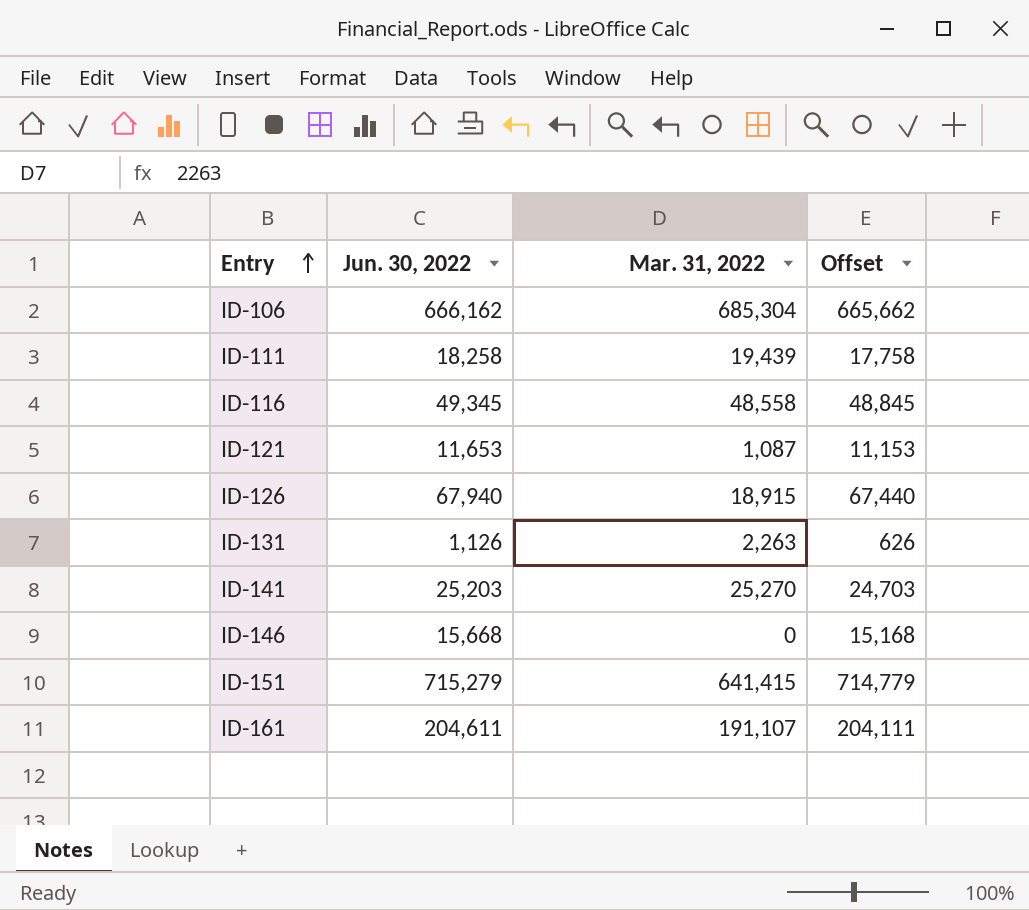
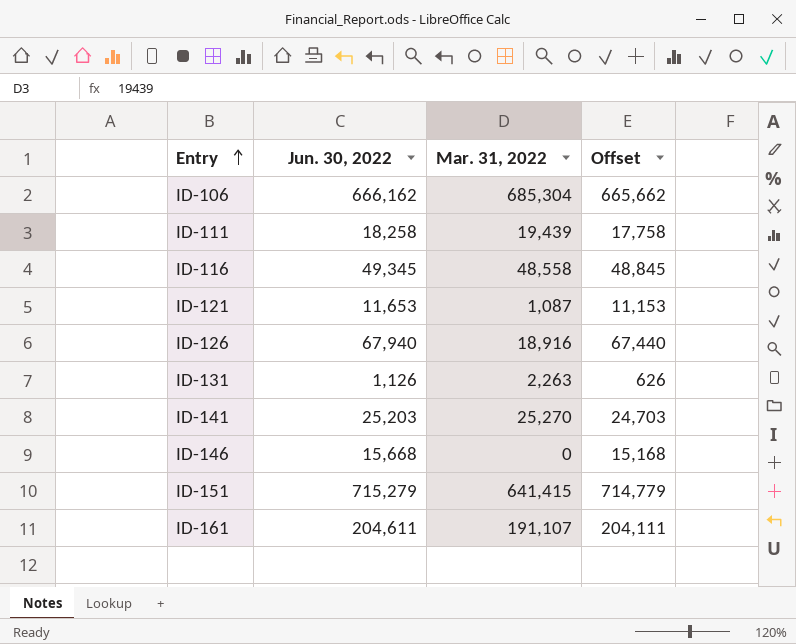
ID-126 | Mar. 31, 2022: 18,915 -> 18,916

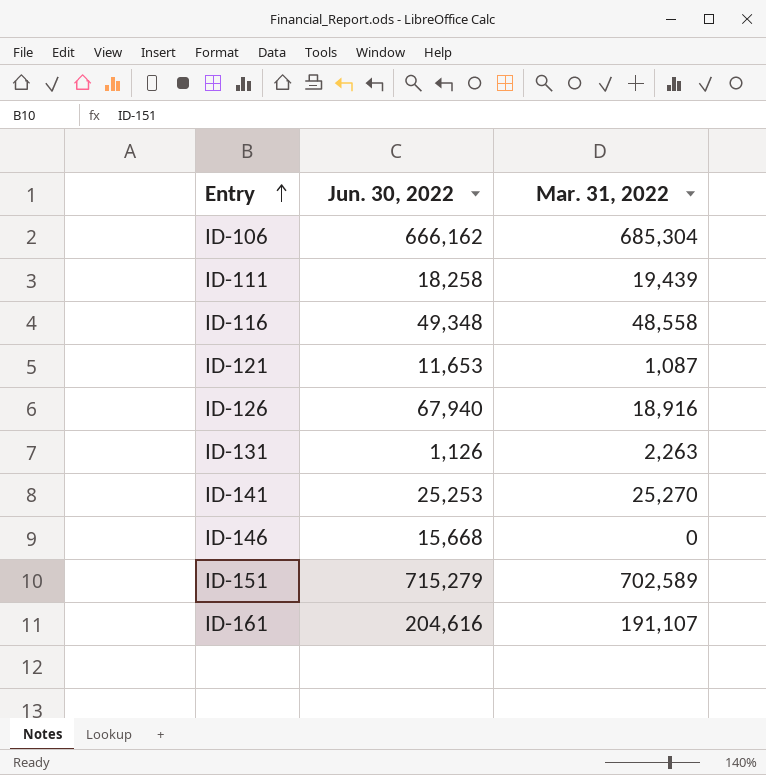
column Offset | formula: [Jun. 30, 2022] - 500 -> none
ID-116 | Jun. 30, 2022: 49,345 -> 49,348
ID-141 | Jun. 30, 2022: 25,203 -> 25,253
ID-151 | Mar. 31, 2022: 641,415 -> 702,589
ID-161 | Jun. 30, 2022: 204,611 -> 204,616

